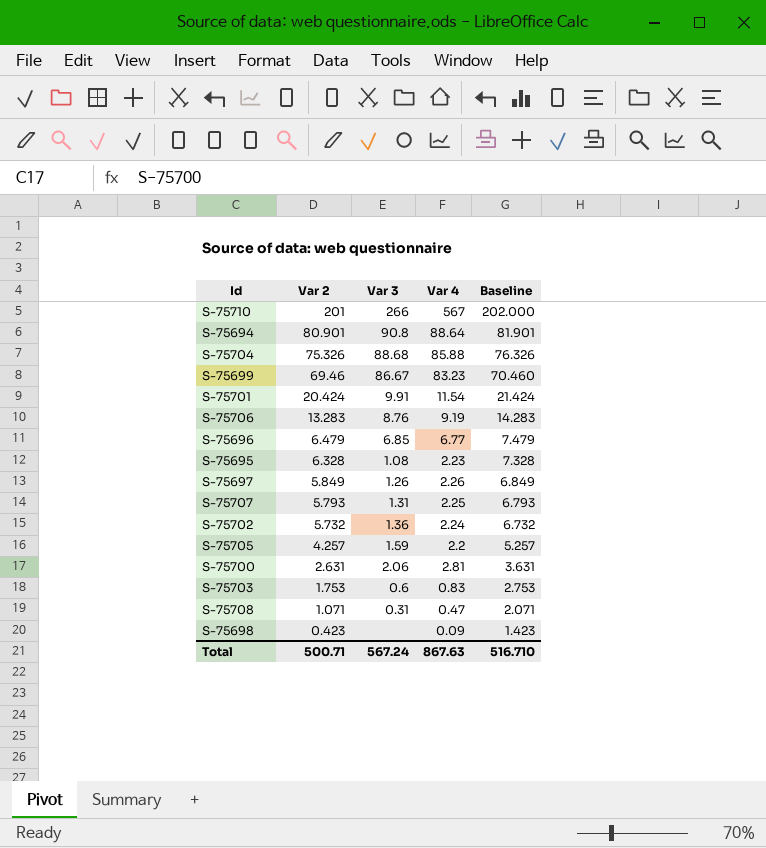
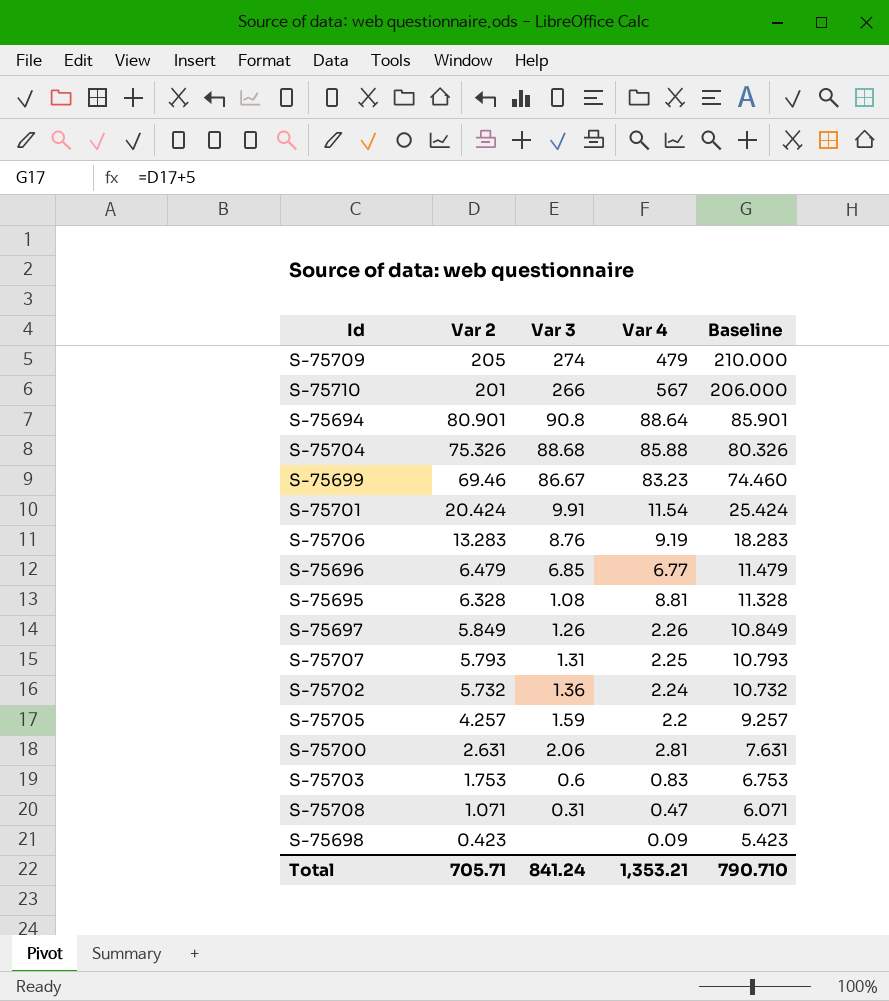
column Baseline | formula: [Var 2] + 1 -> [Var 2] + 5
row S-75709: none -> 205 | 274 | 479 | 210.000
S-75695 | Var 4: 2.23 -> 8.81
Total | Var 2: 500.71 -> 705.71
Total | Var 3: 567.24 -> 841.24
Total | Var 4: 867.63 -> 1,353.21
Total | Baseline: 516.710 -> 790.710

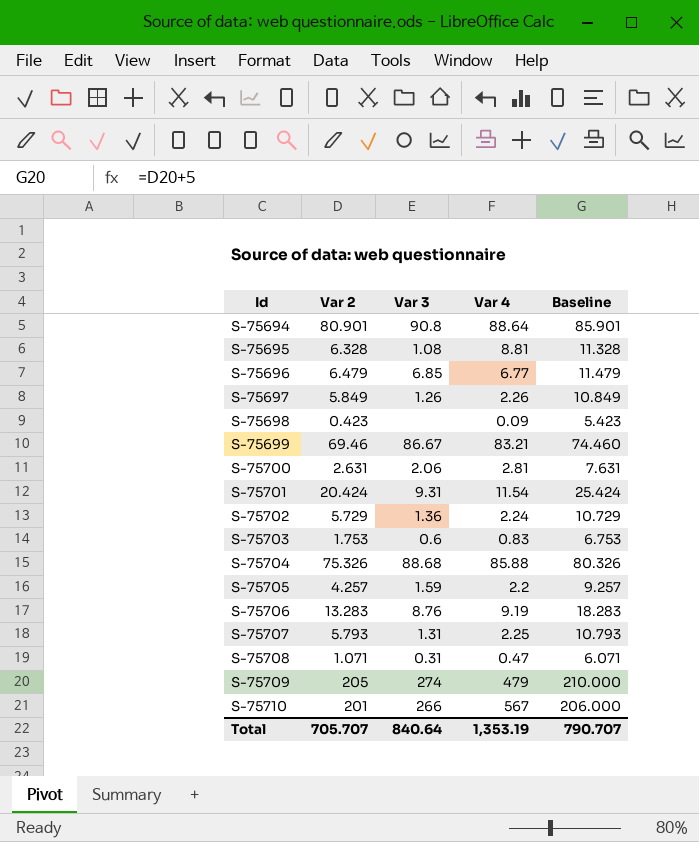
row order: Var 2 descending -> Id ascending
S-75699 | Var 4: 83.23 -> 83.21
S-75701 | Var 3: 9.91 -> 9.31
S-75702 | Var 2: 5.732 -> 5.729
S-75702 | Baseline: 10.732 -> 10.729
Total | Var 2: 705.71 -> 705.707
Total | Var 3: 841.24 -> 840.64
Total | Var 4: 1,353.21 -> 1,353.19
Total | Baseline: 790.710 -> 790.707

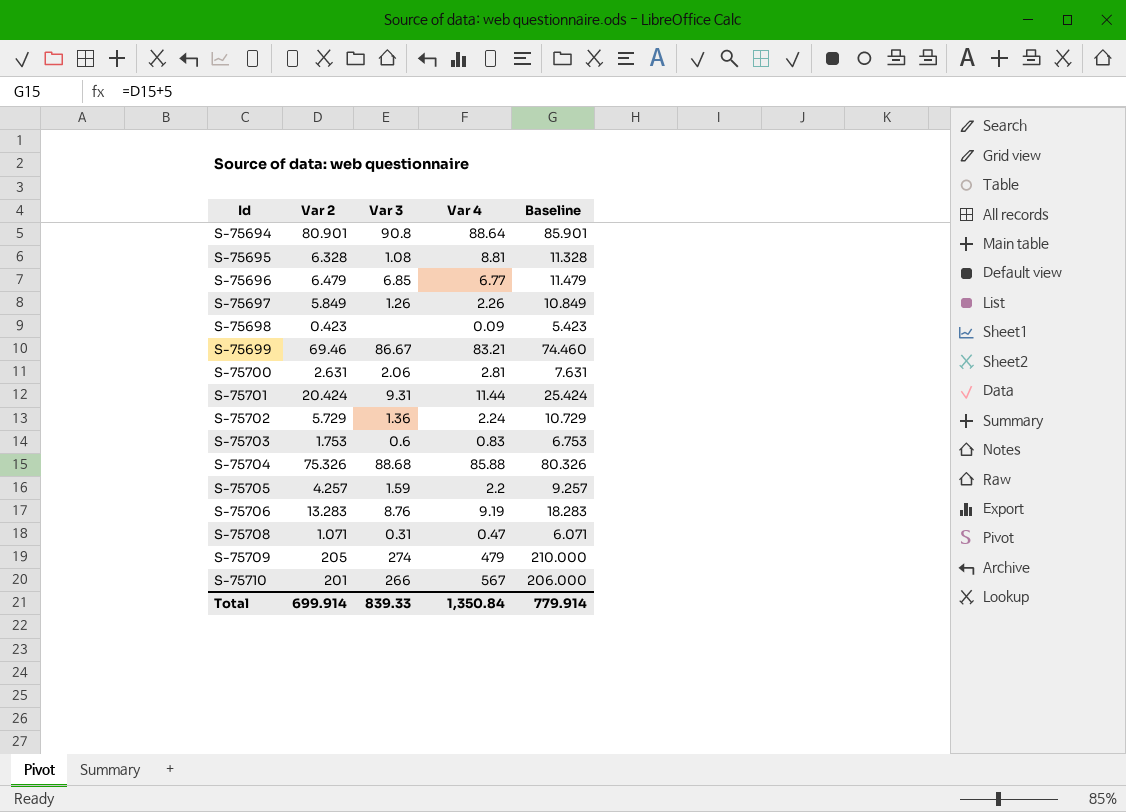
row S-75707: 5.793 | 1.31 | 2.25 | 10.793 -> none
S-75701 | Var 4: 11.54 -> 11.44
Total | Var 2: 705.707 -> 699.914
Total | Var 3: 840.64 -> 839.33
Total | Var 4: 1,353.19 -> 1,350.84
Total | Baseline: 790.707 -> 779.914

